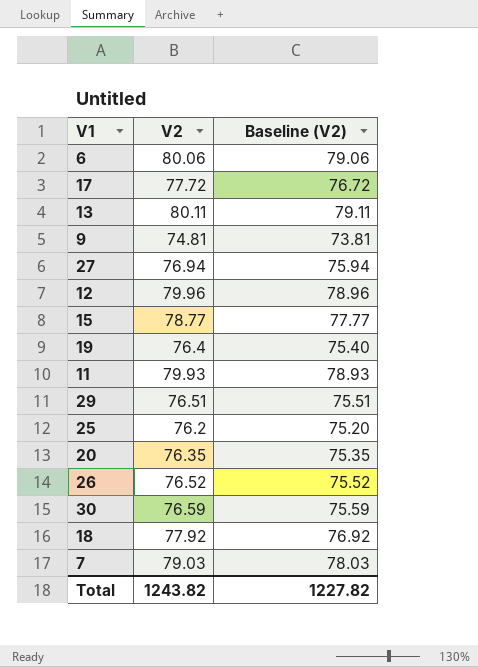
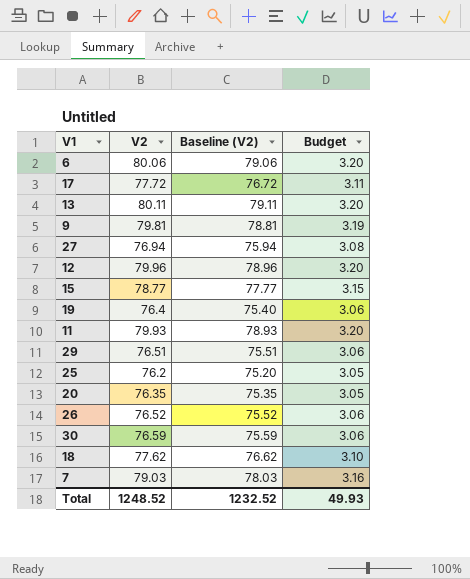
column Budget | formula: none -> [V2] * 0.04
9 | V2: 74.81 -> 79.81
9 | Baseline (V2): 73.81 -> 78.81
18 | V2: 77.92 -> 77.62
18 | Baseline (V2): 76.92 -> 76.62
Total | V2: 1243.82 -> 1248.52
Total | Baseline (V2): 1227.82 -> 1232.52

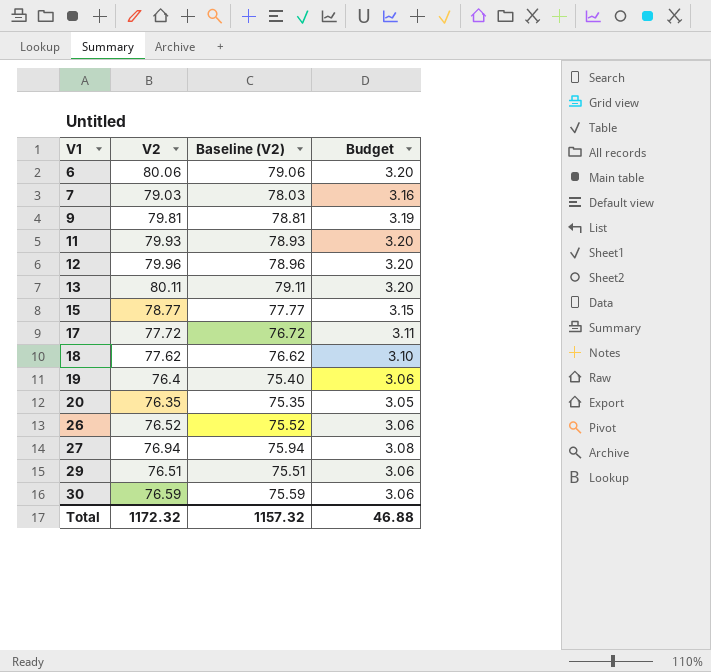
row order: none -> V1 ascending
row 25: 76.2 | 75.20 | 3.05 -> none
Total | V2: 1248.52 -> 1172.32
Total | Baseline (V2): 1232.52 -> 1157.32
Total | Budget: 49.93 -> 46.88

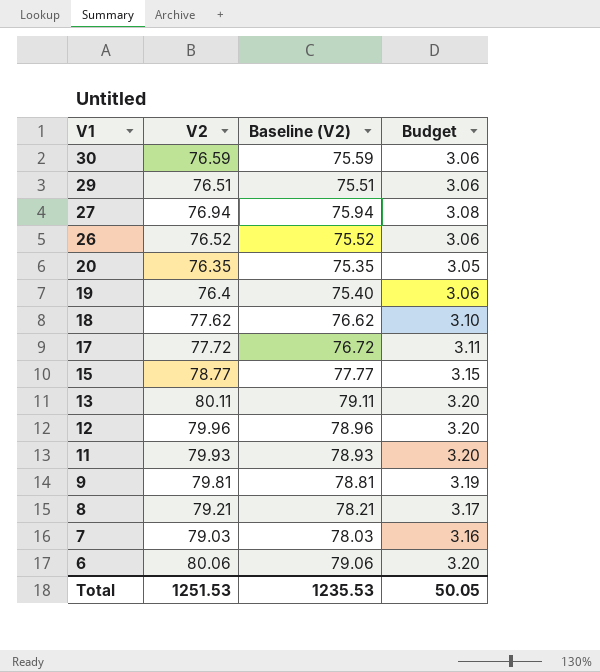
row order: V1 ascending -> V1 descending
row 8: none -> 79.21 | 78.21 | 3.17
Total | V2: 1172.32 -> 1251.53
Total | Baseline (V2): 1157.32 -> 1235.53
Total | Budget: 46.88 -> 50.05

